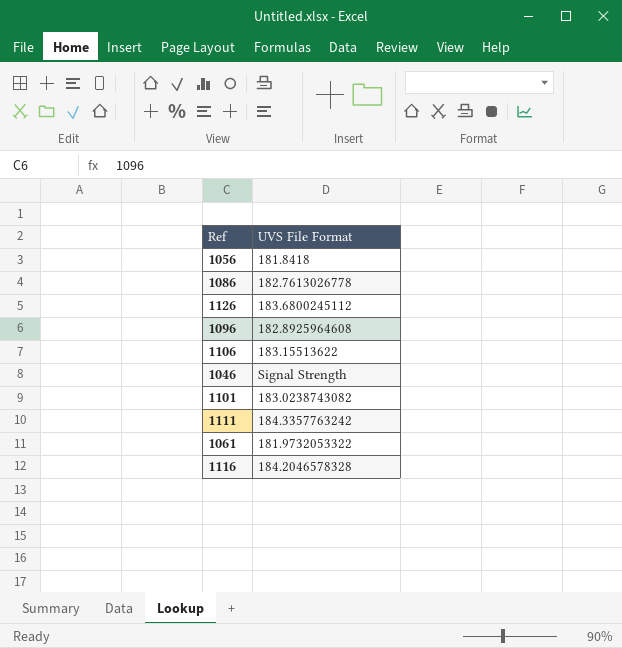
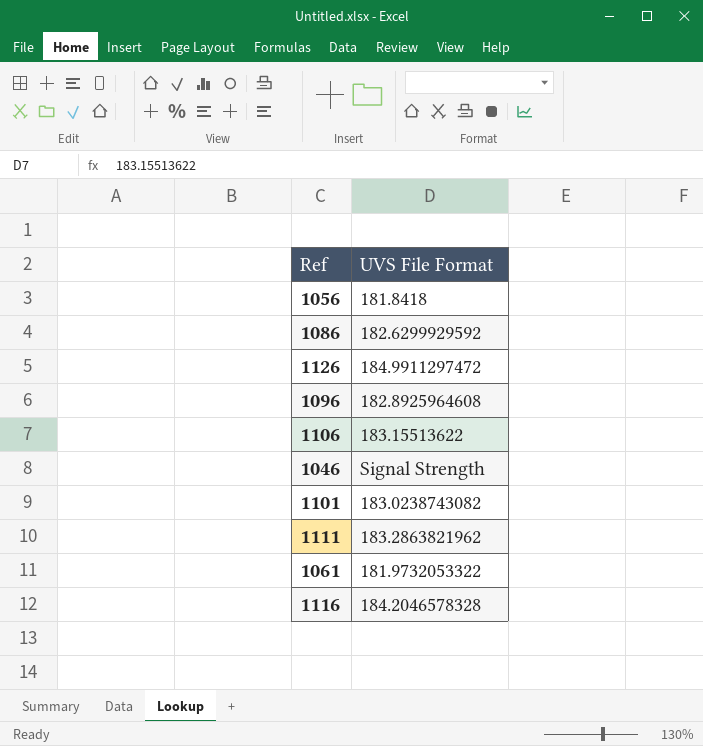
1086 | UVS File Format: 182.7613026778 -> 182.6299929592
1126 | UVS File Format: 183.6800245112 -> 184.9911297472
1111 | UVS File Format: 184.3357763242 -> 183.2863821962

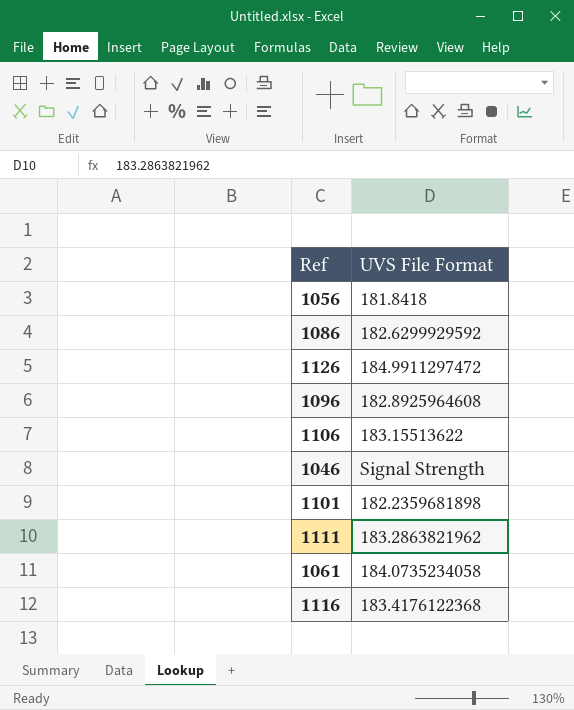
1101 | UVS File Format: 183.0238743082 -> 182.2359681898
1061 | UVS File Format: 181.9732053322 -> 184.0735234058
1116 | UVS File Format: 184.2046578328 -> 183.4176122368

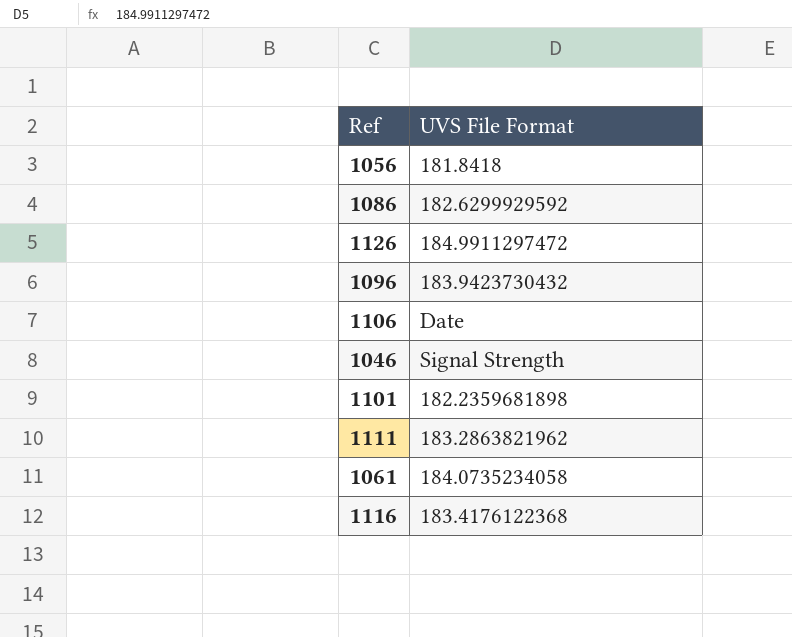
1096 | UVS File Format: 182.8925964608 -> 183.9423730432
1106 | UVS File Format: 183.15513622 -> Date

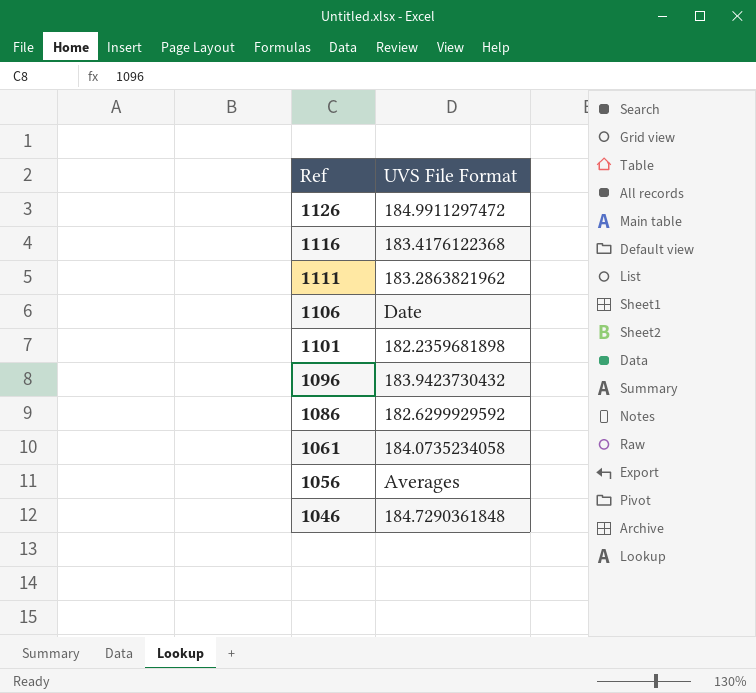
row order: none -> Ref descending
1056 | UVS File Format: 181.8418 -> Averages
1046 | UVS File Format: Signal Strength -> 184.7290361848

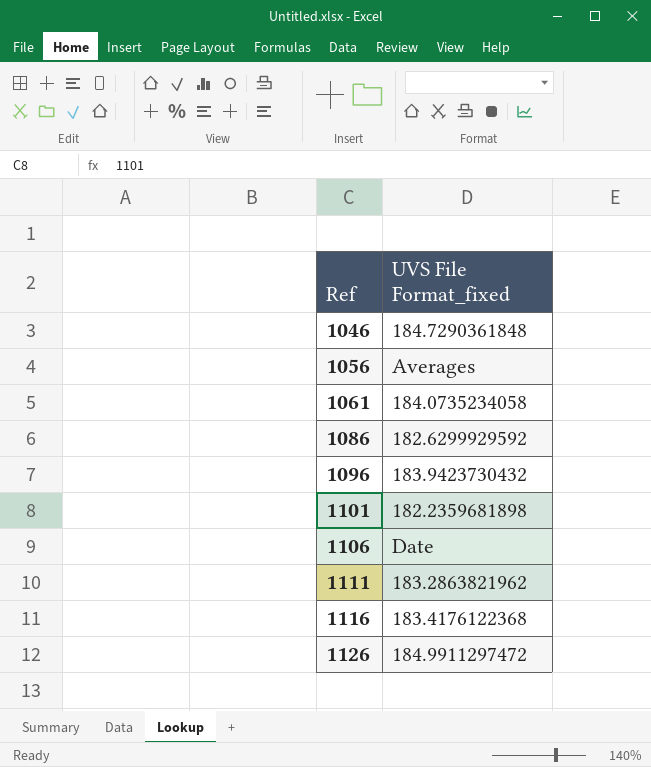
row order: Ref descending -> Ref ascending
column name: UVS File Format -> UVS File Format_fixed

